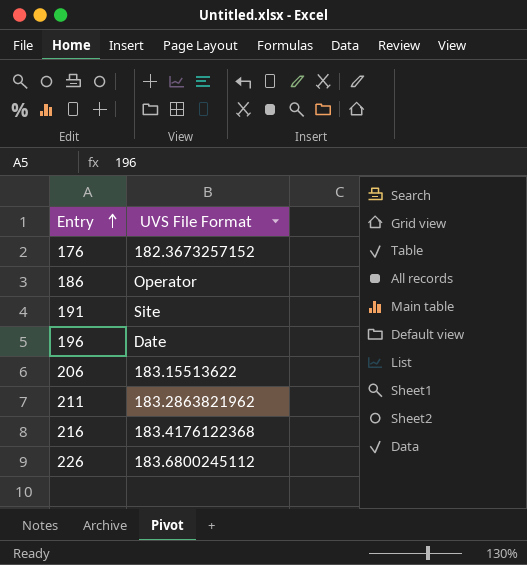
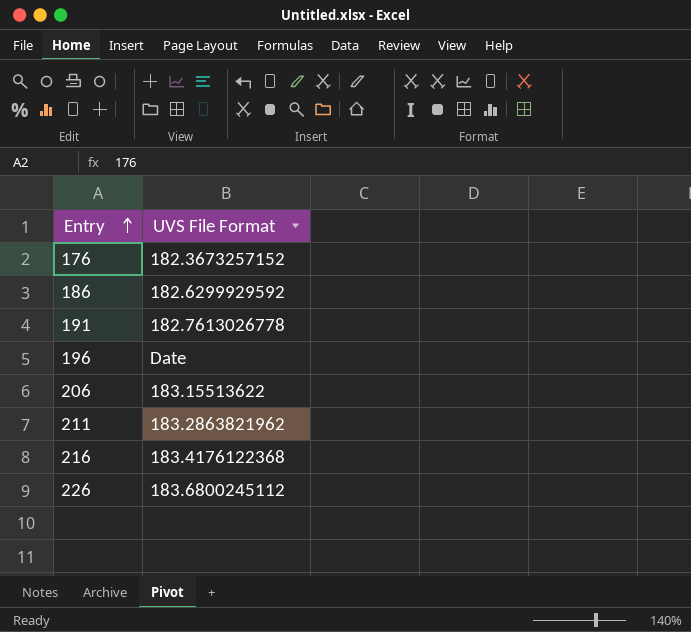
186 | UVS File Format: Operator -> 182.6299929592
191 | UVS File Format: Site -> 182.7613026778

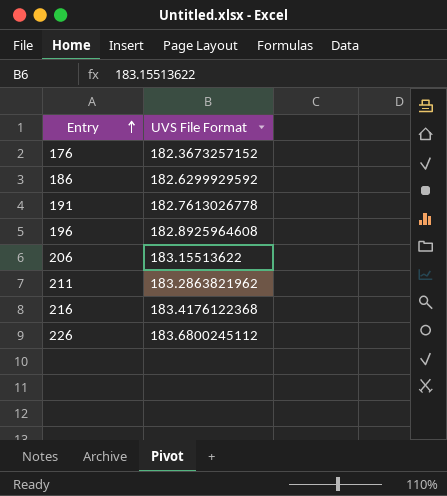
196 | UVS File Format: Date -> 182.8925964608

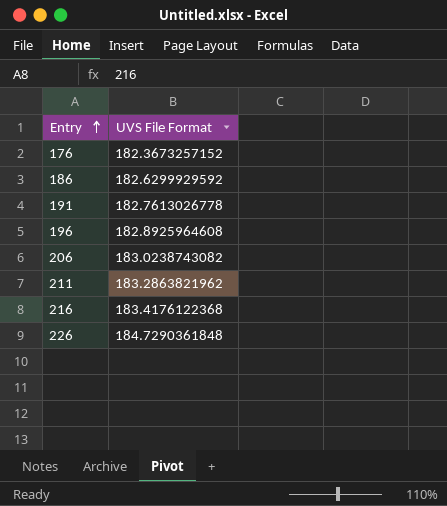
206 | UVS File Format: 183.15513622 -> 183.0238743082
226 | UVS File Format: 183.6800245112 -> 184.7290361848

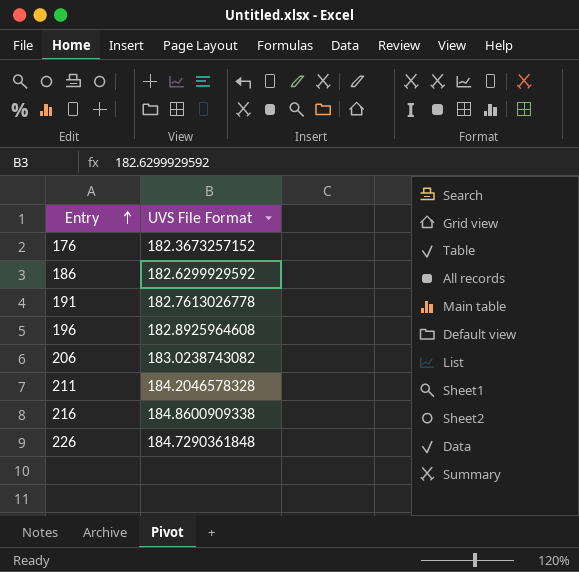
211 | UVS File Format: 183.2863821962 -> 184.2046578328
216 | UVS File Format: 183.4176122368 -> 184.8600909338

